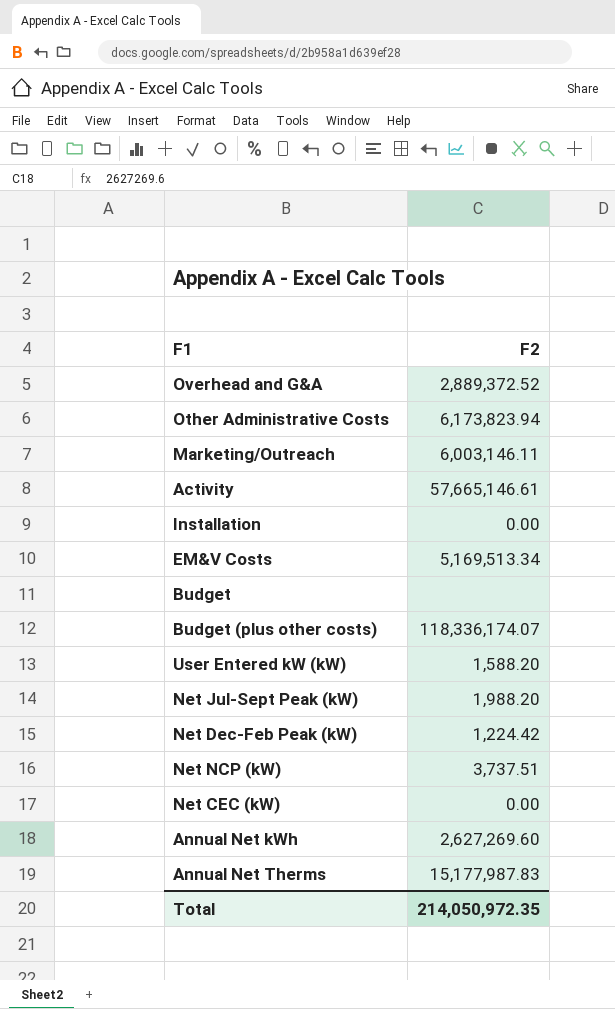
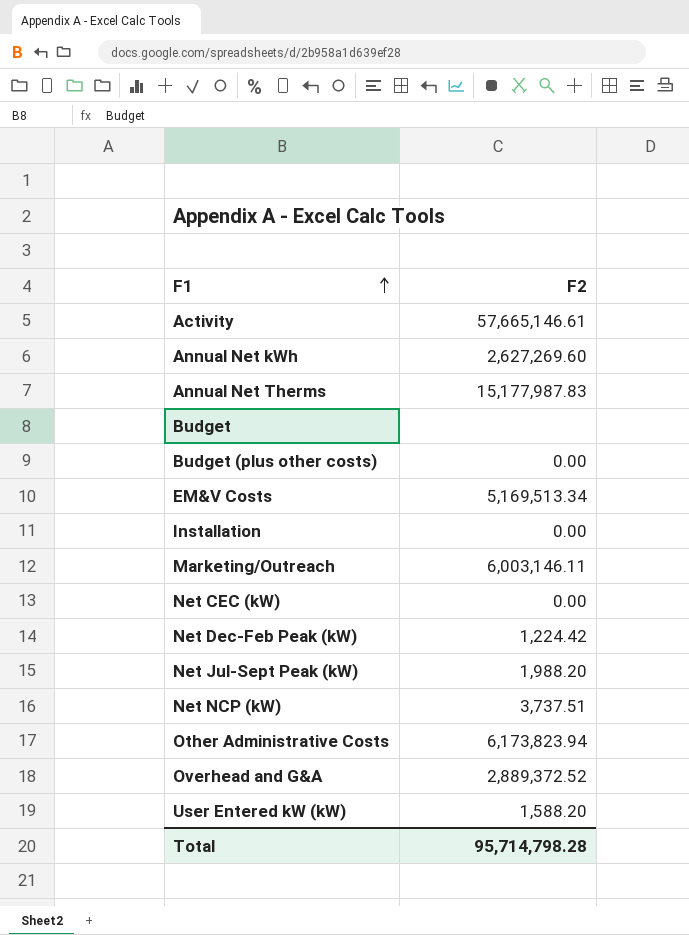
row order: none -> F1 ascending
Budget (plus other costs) | F2: 118,336,174.07 -> 0.00
Total | F2: 214,050,972.35 -> 95,714,798.28

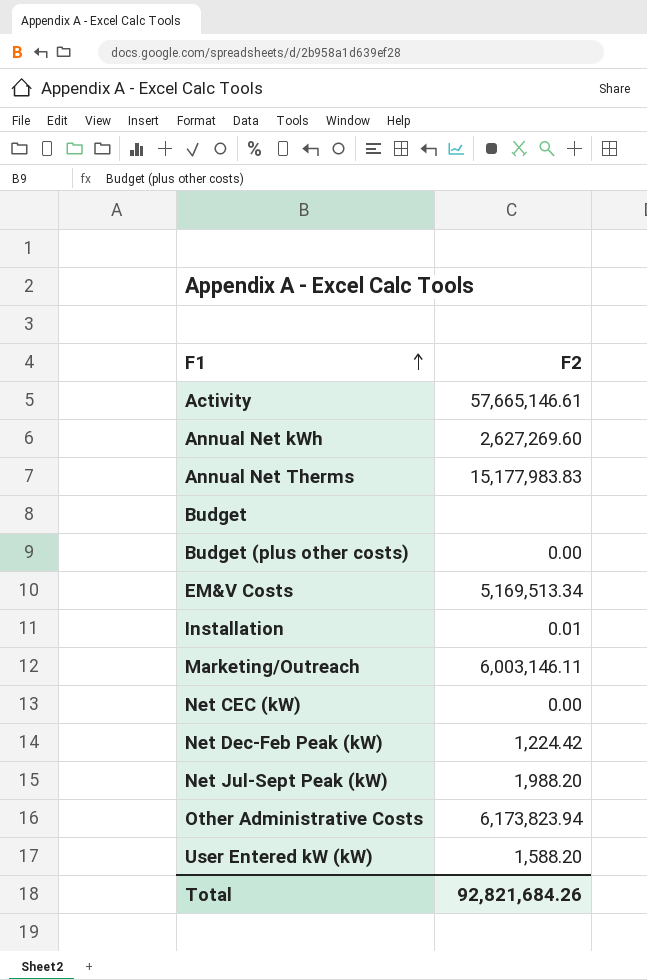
row Net NCP (kW): 3,737.51 -> none
row Overhead and G&A: 2,889,372.52 -> none
Annual Net Therms | F2: 15,177,987.83 -> 15,177,983.83
Installation | F2: 0.00 -> 0.01
Total | F2: 95,714,798.28 -> 92,821,684.26

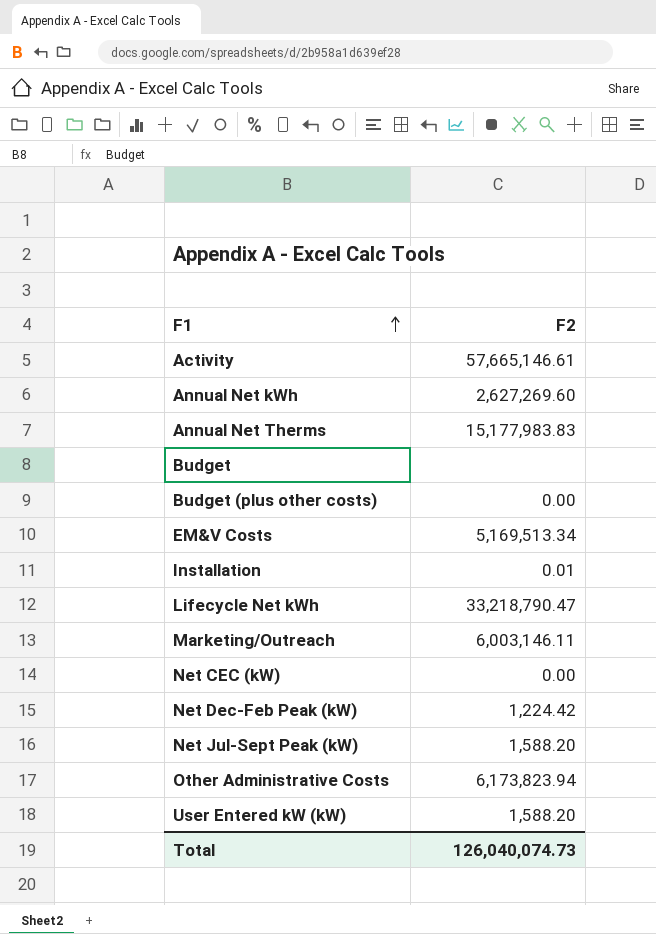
row Lifecycle Net kWh: none -> 33,218,790.47
Net Jul-Sept Peak (kW) | F2: 1,988.20 -> 1,588.20
Total | F2: 92,821,684.26 -> 126,040,074.73

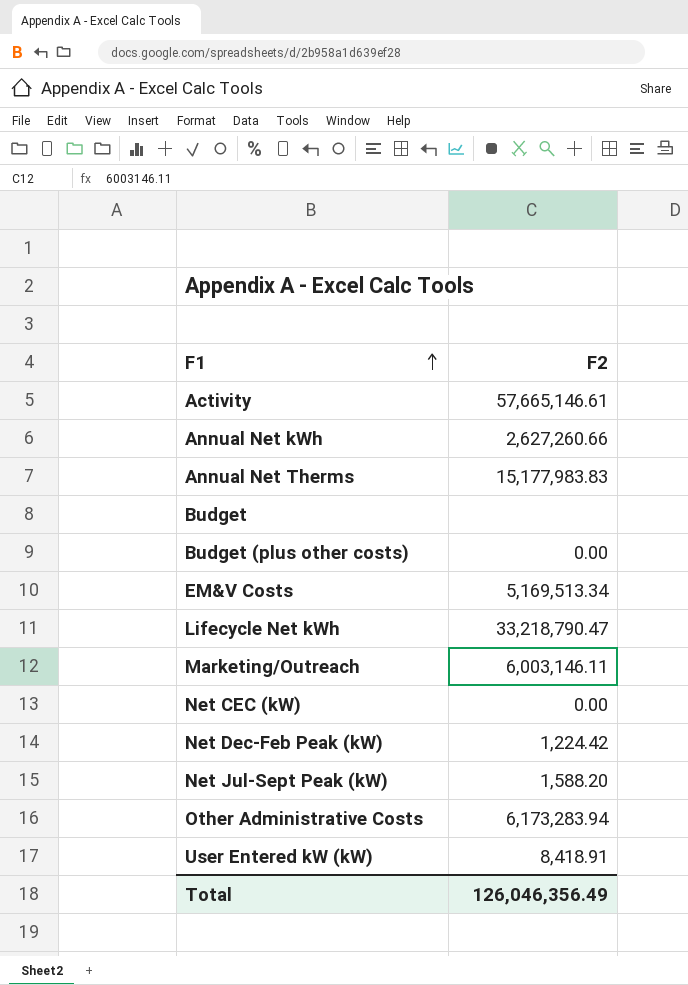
row Installation: 0.01 -> none
Annual Net kWh | F2: 2,627,269.60 -> 2,627,260.66
Other Administrative Costs | F2: 6,173,823.94 -> 6,173,283.94
User Entered kW (kW) | F2: 1,588.20 -> 8,418.91
Total | F2: 126,040,074.73 -> 126,046,356.49

